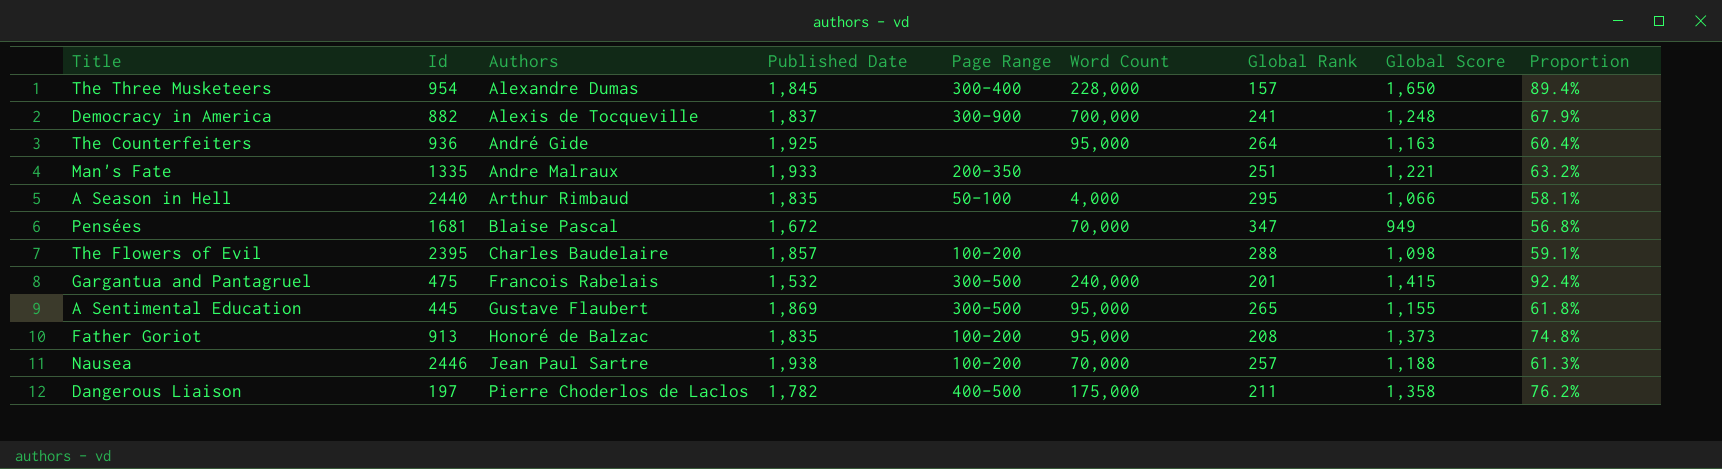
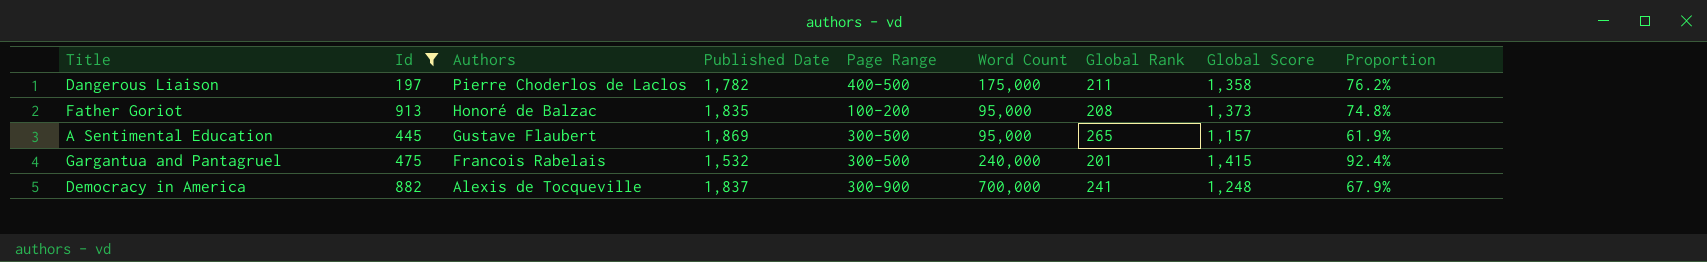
filter: none -> Id <= 913
row order: Authors ascending -> Authors descending
A Sentimental Education | Global Score: 1,155 -> 1,157
A Sentimental Education | Proportion: 61.8% -> 61.9%

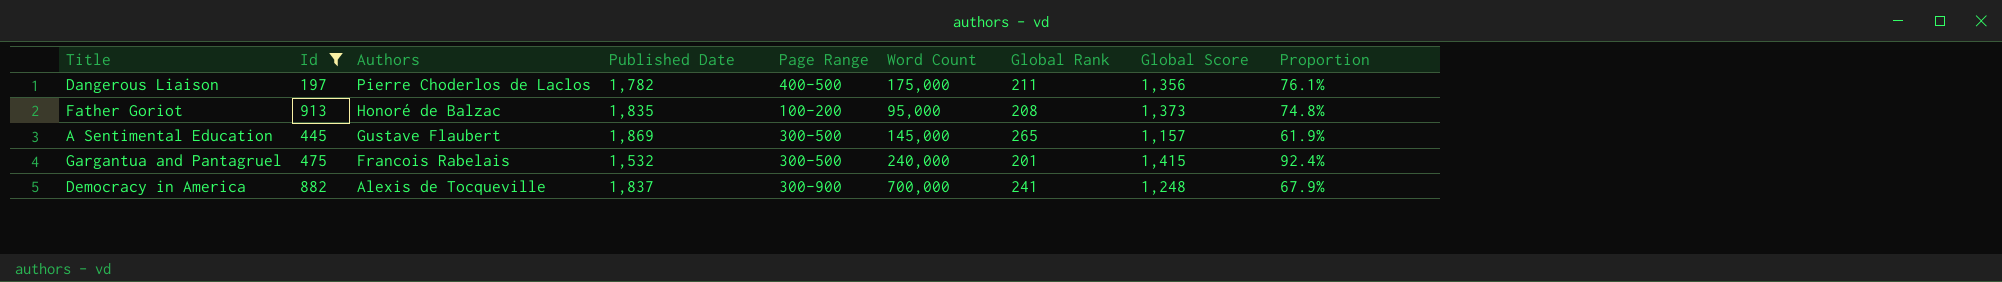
Dangerous Liaison | Global Score: 1,358 -> 1,356
Dangerous Liaison | Proportion: 76.2% -> 76.1%
A Sentimental Education | Word Count: 95,000 -> 145,000

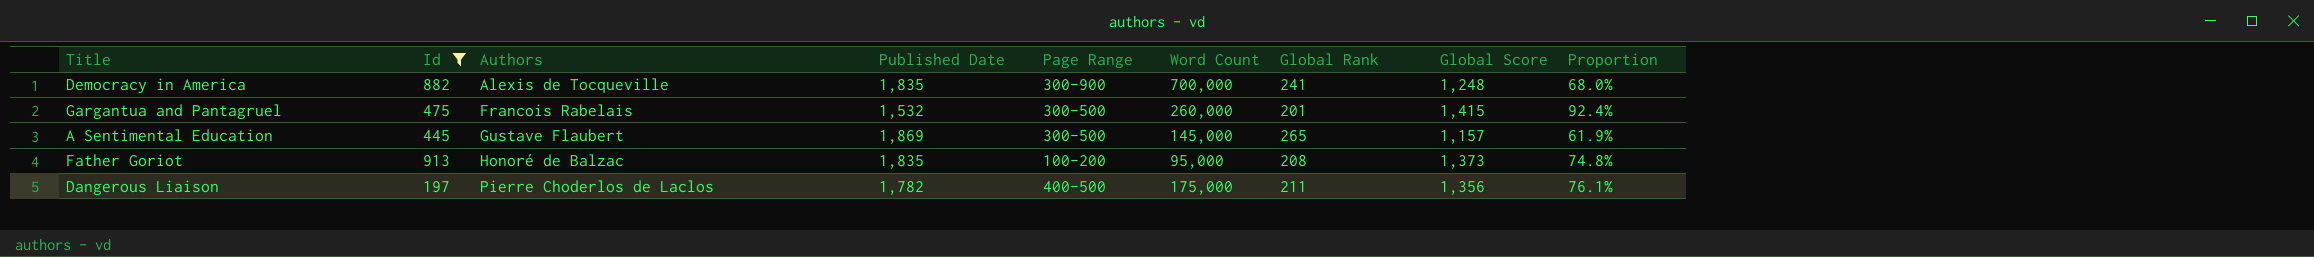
row order: Authors descending -> Authors ascending
Democracy in America | Published Date: 1,837 -> 1,835
Democracy in America | Proportion: 67.9% -> 68.0%
Gargantua and Pantagruel | Word Count: 240,000 -> 260,000

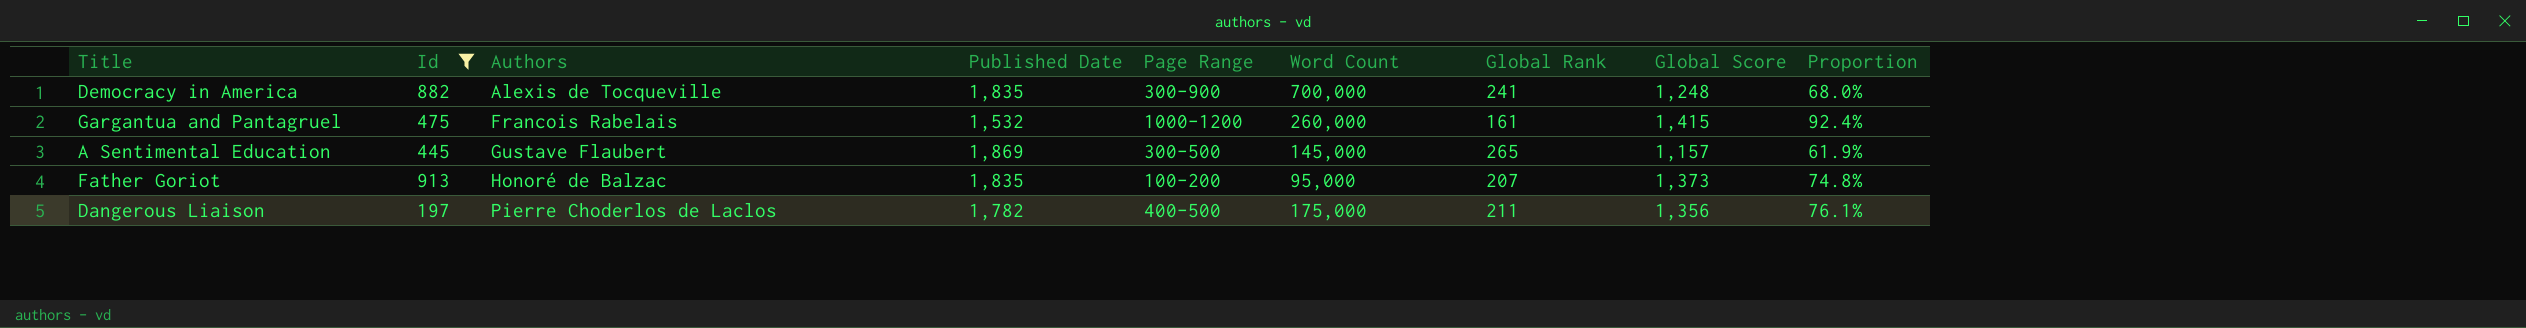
Gargantua and Pantagruel | Page Range: 300-500 -> 1000-1200
Gargantua and Pantagruel | Global Rank: 201 -> 161
Father Goriot | Global Rank: 208 -> 207

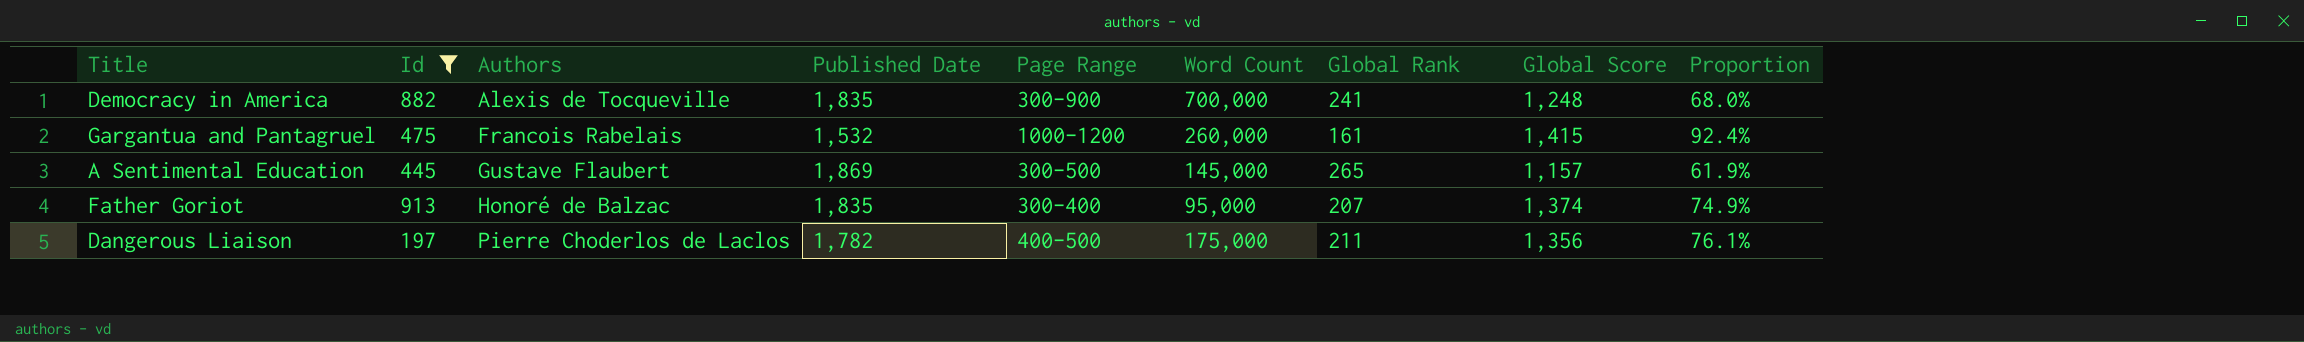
Father Goriot | Page Range: 100-200 -> 300-400
Father Goriot | Global Score: 1,373 -> 1,374
Father Goriot | Proportion: 74.8% -> 74.9%

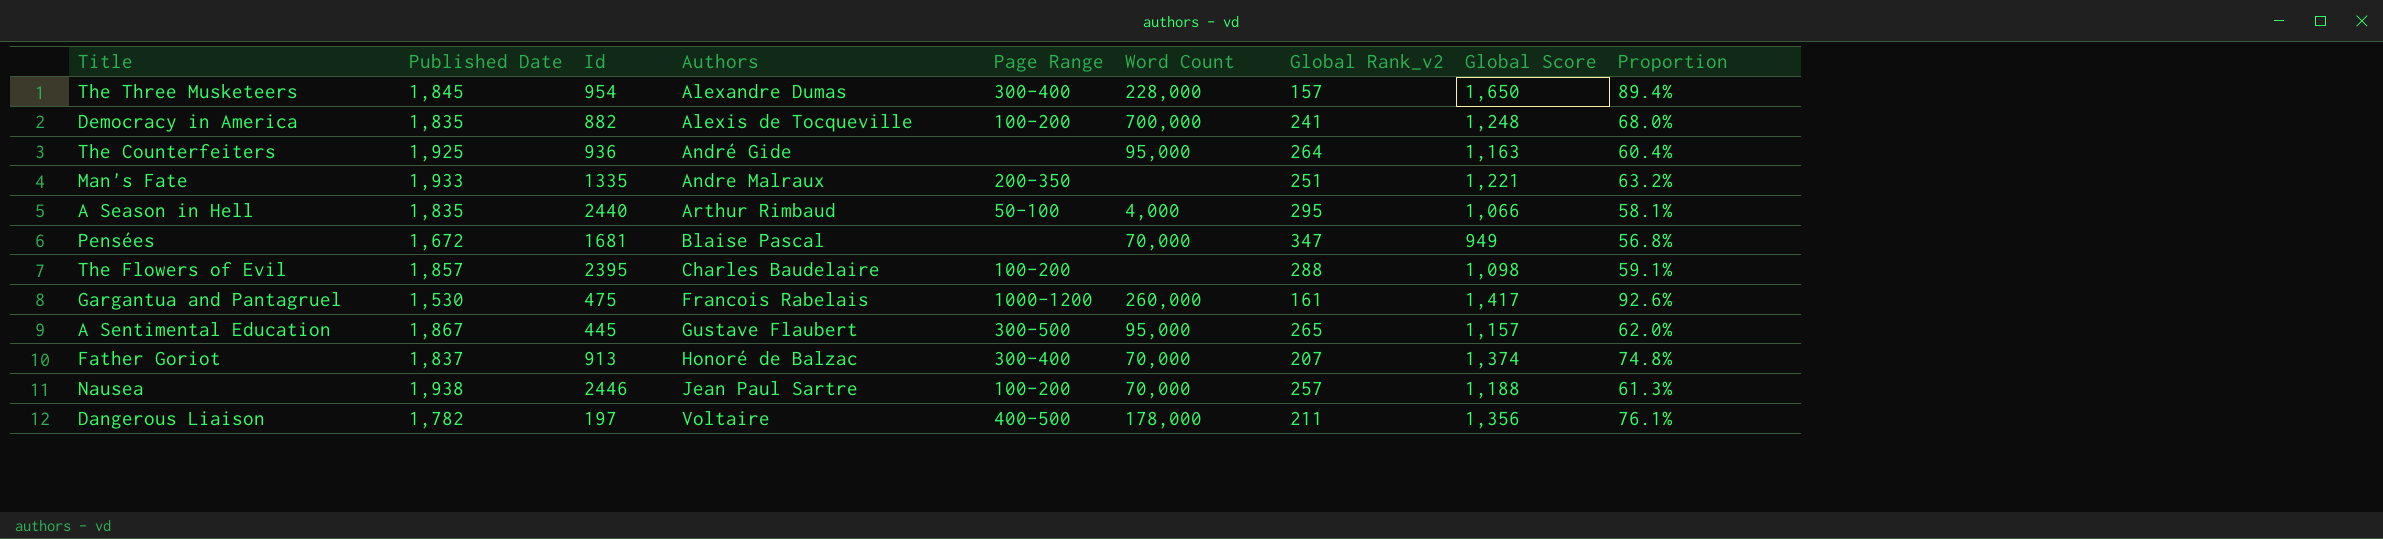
filter: Id <= 913 -> none
column Published Date | position: 4 -> 2
column name: Global Rank -> Global Rank_v2
Democracy in America | Page Range: 300-900 -> 100-200
Gargantua and Pantagruel | Published Date: 1,532 -> 1,530
Gargantua and Pantagruel | Global Score: 1,415 -> 1,417
Gargantua and Pantagruel | Proportion: 92.4% -> 92.6%
A Sentimental Education | Published Date: 1,869 -> 1,867
A Sentimental Education | Word Count: 145,000 -> 95,000
A Sentimental Education | Proportion: 61.9% -> 62.0%
Father Goriot | Published Date: 1,835 -> 1,837
Father Goriot | Word Count: 95,000 -> 70,000
Father Goriot | Proportion: 74.9% -> 74.8%
Dangerous Liaison | Authors: Pierre Choderlos de Laclos -> Voltaire
Dangerous Liaison | Word Count: 175,000 -> 178,000

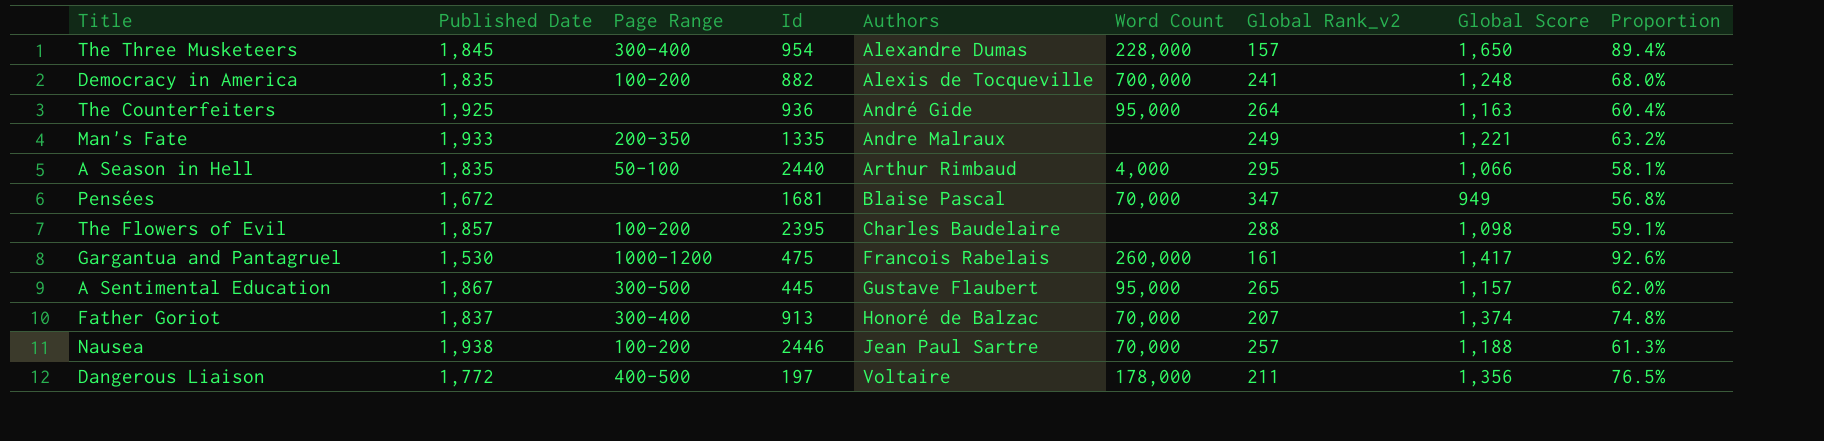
column Page Range | position: 5 -> 3
Man's Fate | Global Rank_v2: 251 -> 249
Dangerous Liaison | Published Date: 1,782 -> 1,772
Dangerous Liaison | Proportion: 76.1% -> 76.5%

